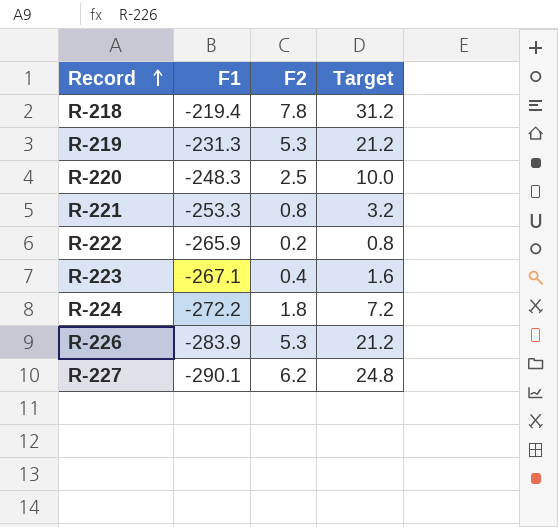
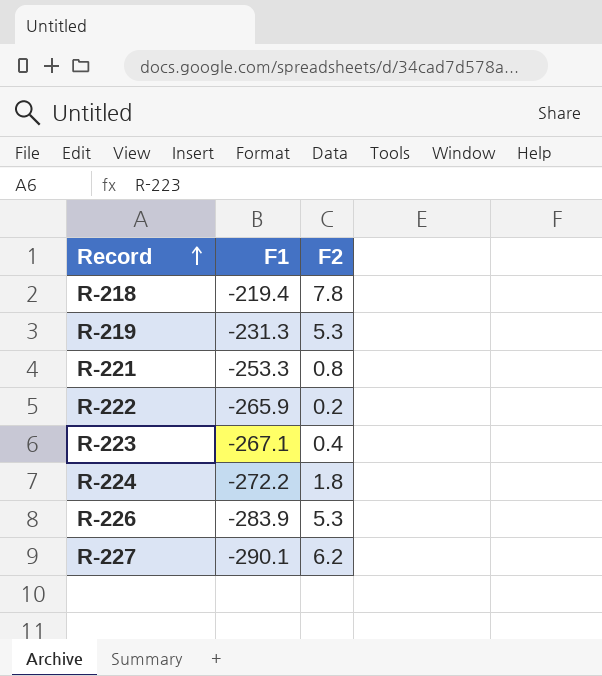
column Target | formula: [F2] * 4 -> none
row R-220: -248.3 | 2.5 | 10.0 -> none

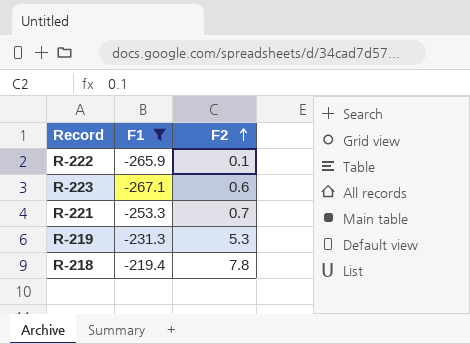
filter: none -> F1 >= -267.1
row order: Record ascending -> F2 ascending
R-222 | F2: 0.2 -> 0.1
R-223 | F2: 0.4 -> 0.6
R-221 | F2: 0.8 -> 0.7

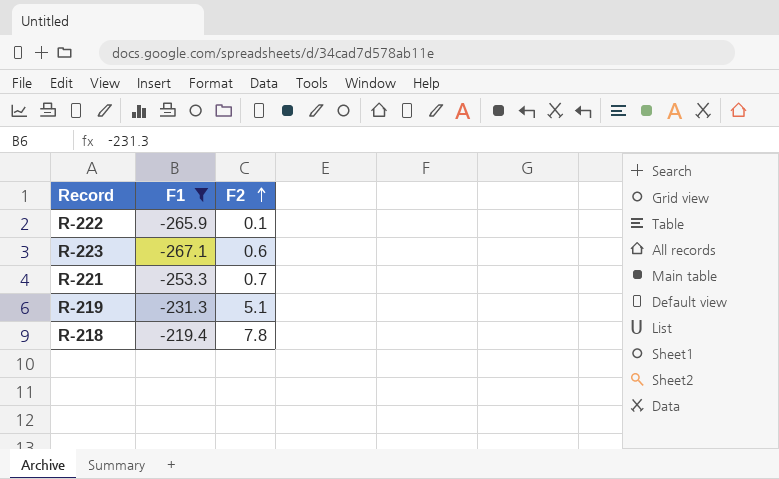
R-219 | F2: 5.3 -> 5.1

